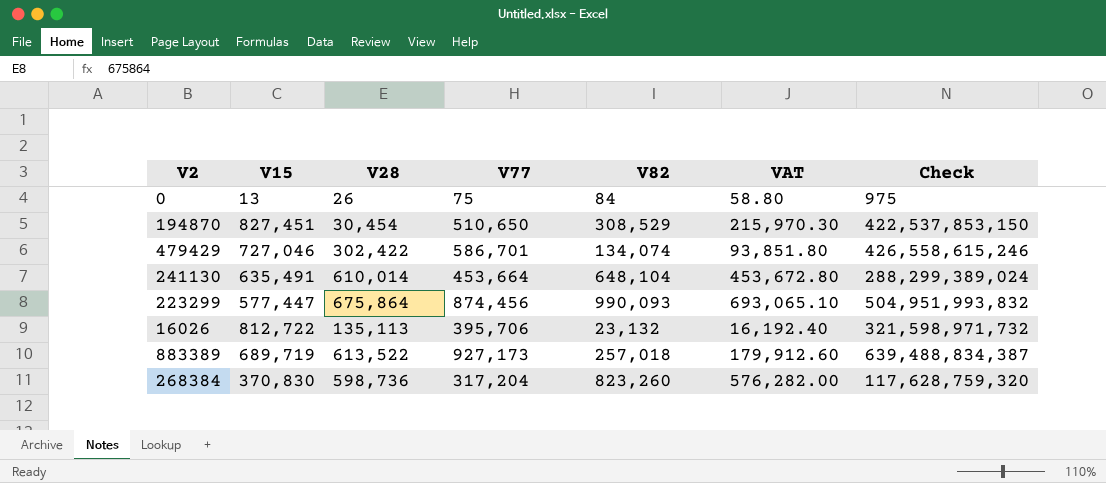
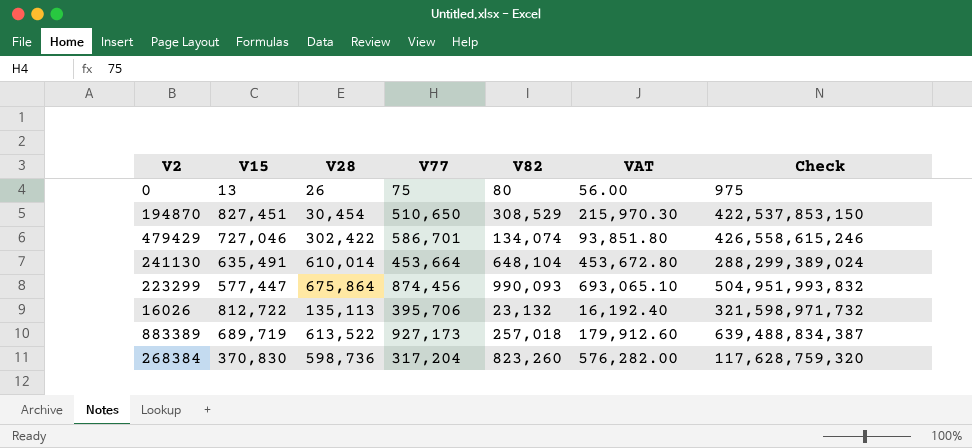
0 | V82: 84 -> 80
0 | VAT: 58.80 -> 56.00

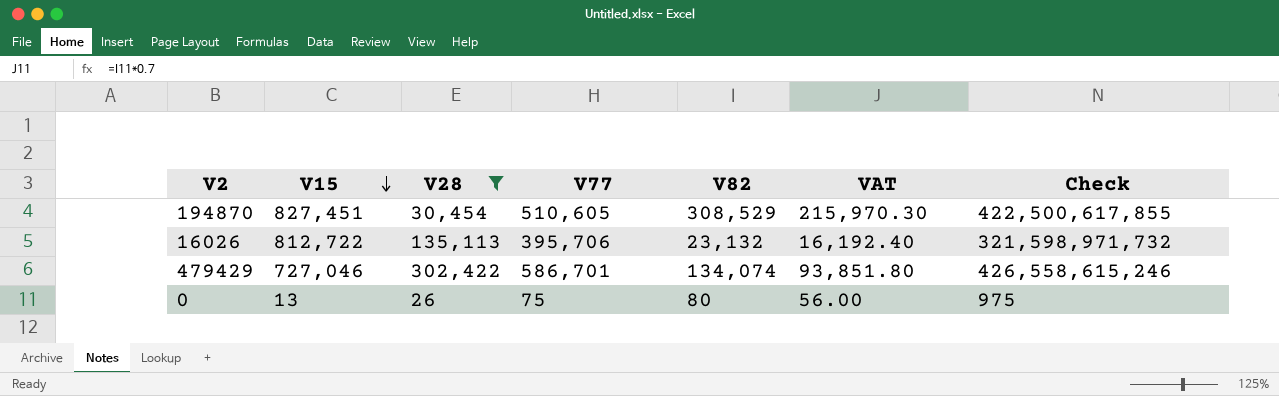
filter: none -> V28 <= 302,422
row order: none -> V15 descending
194870 | V77: 510,650 -> 510,605
194870 | Check: 422,537,853,150 -> 422,500,617,855

